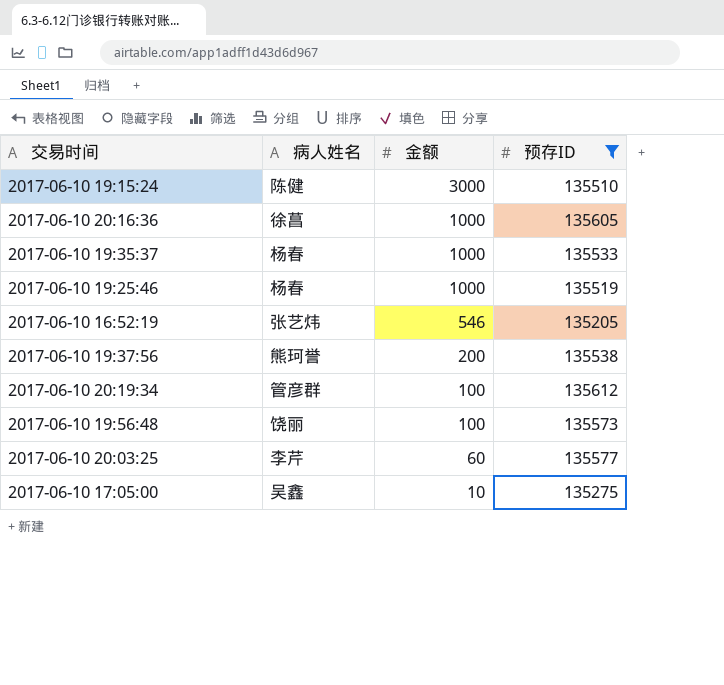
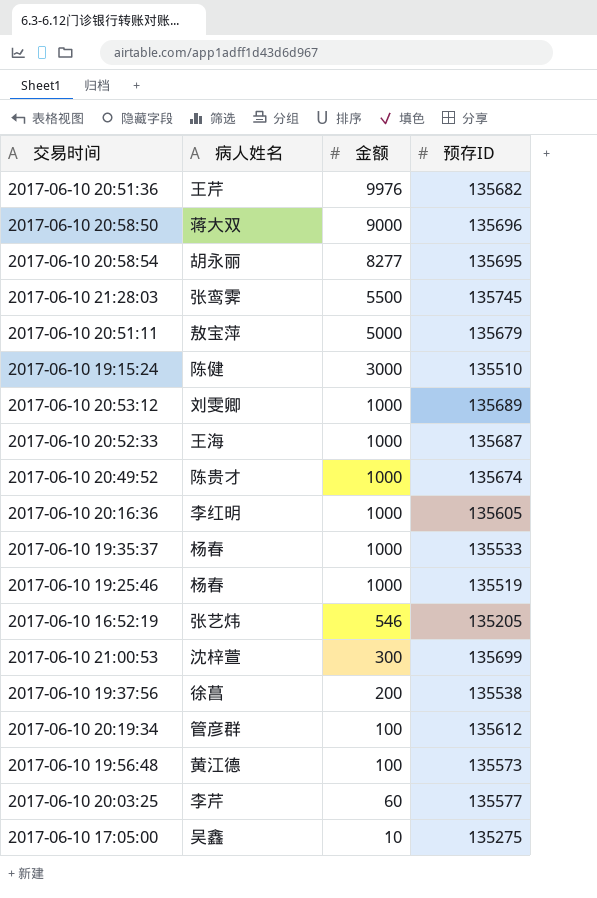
filter: 预存ID <= 135612 -> none
2017-06-10 20:16:36 | 病人姓名: 徐菖 -> 李红明
2017-06-10 19:37:56 | 病人姓名: 熊珂誉 -> 徐菖
2017-06-10 19:56:48 | 病人姓名: 饶丽 -> 黄江德

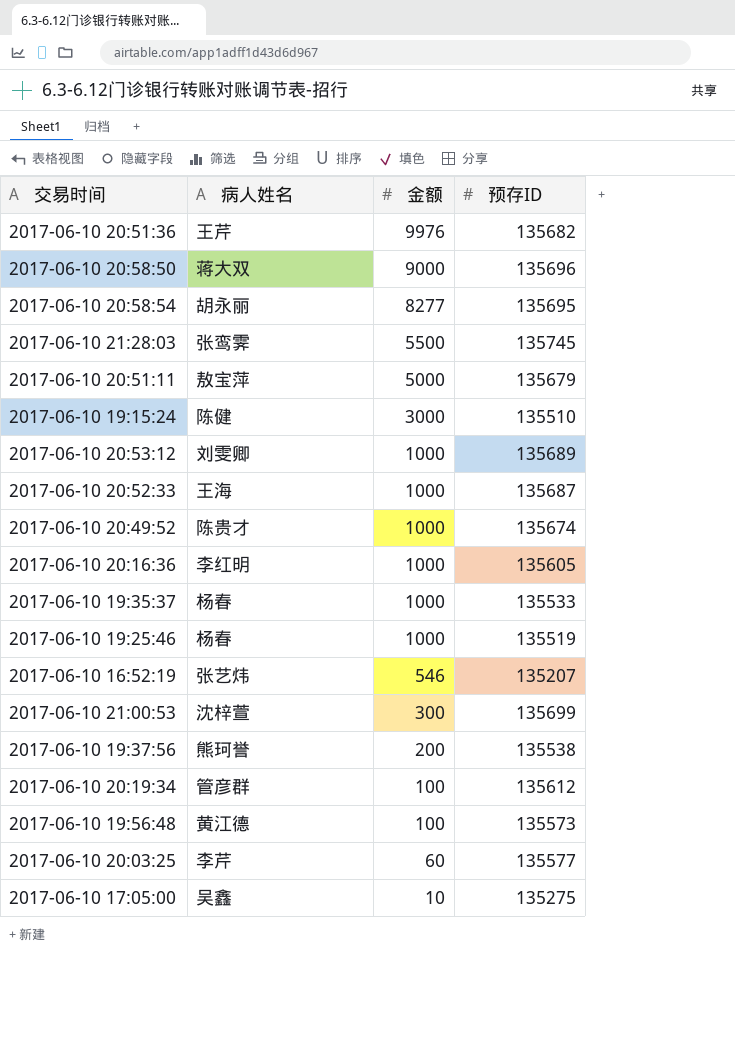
2017-06-10 16:52:19 | 预存ID: 135205 -> 135207
2017-06-10 19:37:56 | 病人姓名: 徐菖 -> 熊珂誉

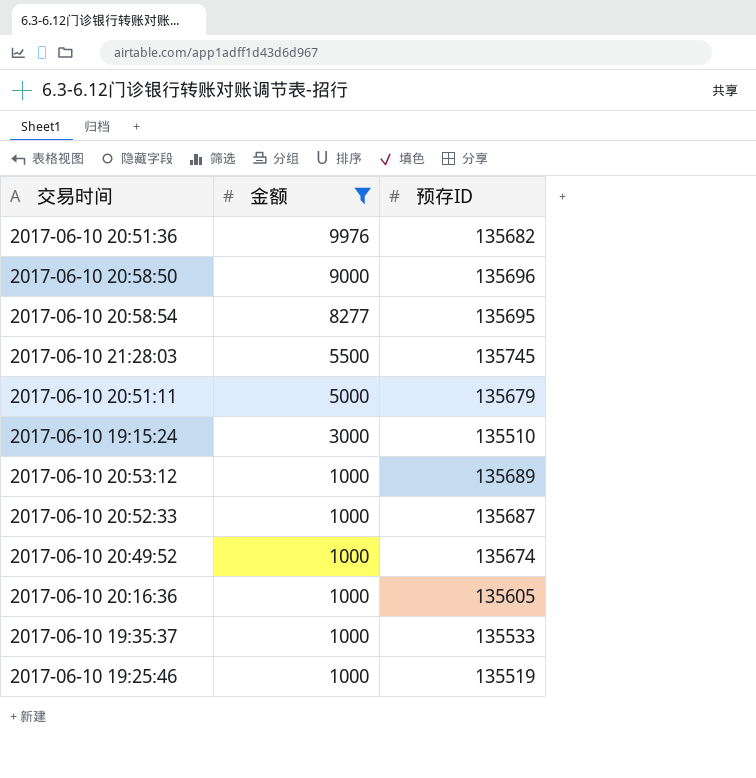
filter: none -> 金额 >= 1000
column 病人姓名 | position: 2 -> none

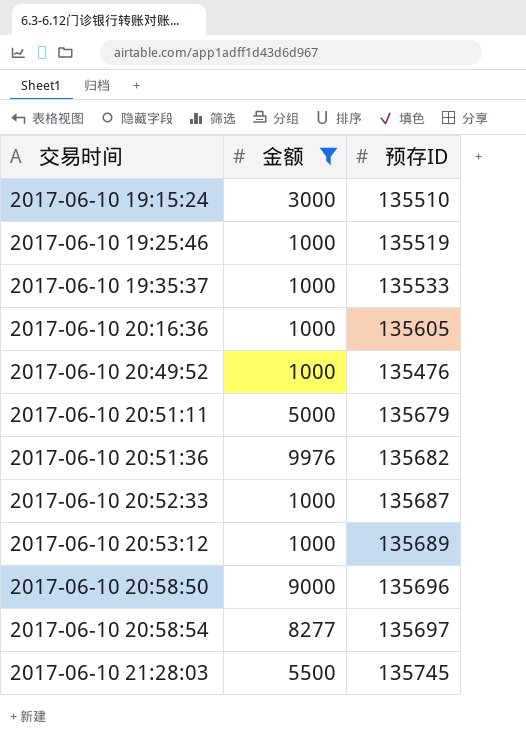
row order: 金额 descending -> 交易时间 ascending
2017-06-10 20:49:52 | 预存ID: 135674 -> 135476
2017-06-10 20:58:54 | 预存ID: 135695 -> 135697

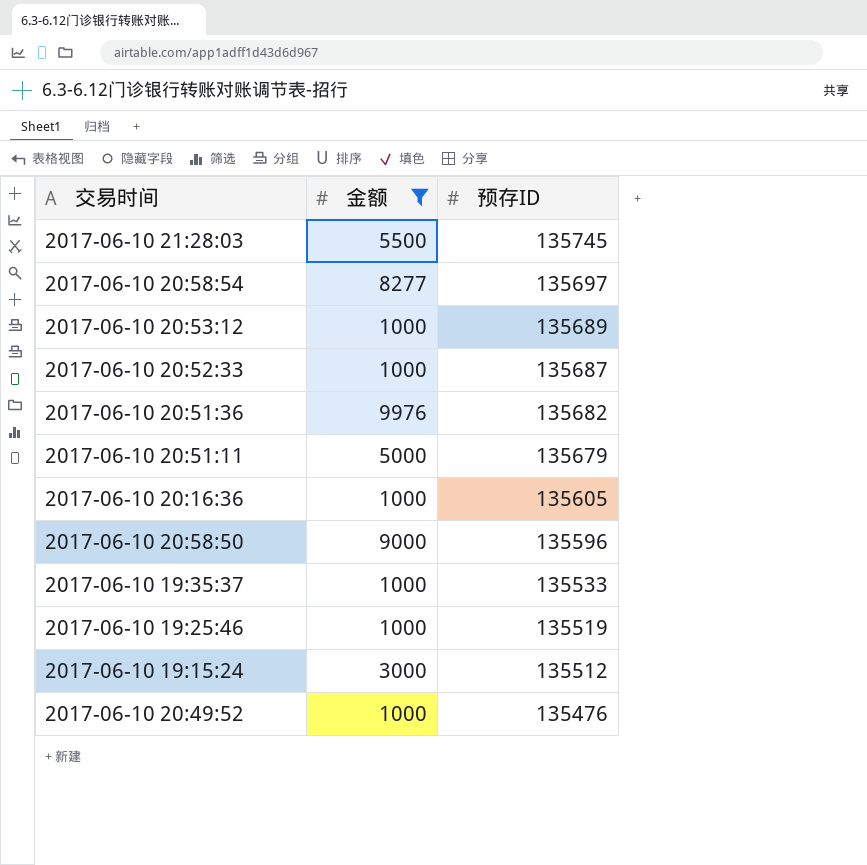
row order: 交易时间 ascending -> 预存ID descending
2017-06-10 20:58:50 | 预存ID: 135696 -> 135596
2017-06-10 19:15:24 | 预存ID: 135510 -> 135512

